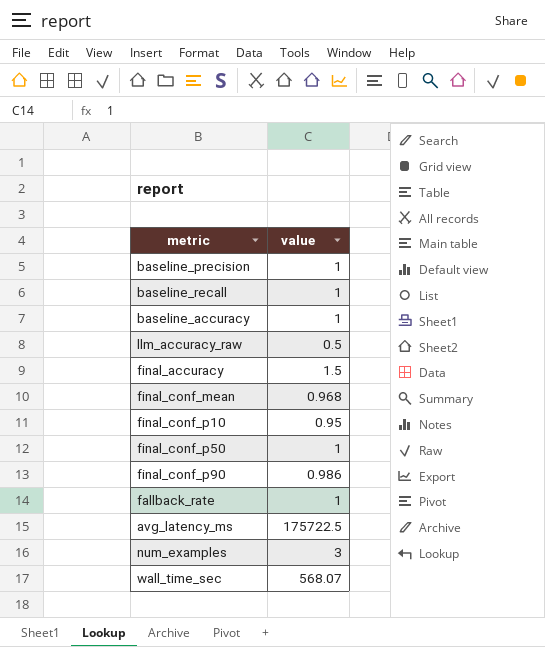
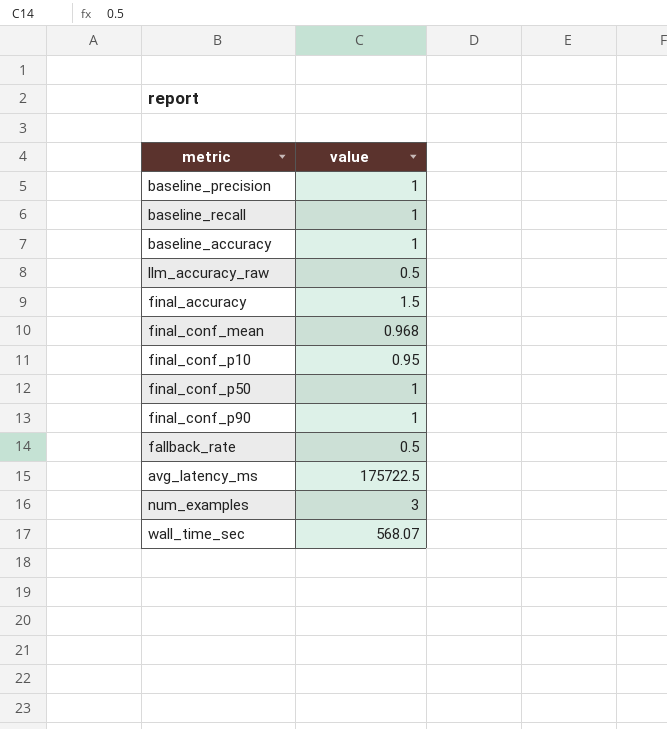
final_conf_p90 | value: 0.986 -> 1
fallback_rate | value: 1 -> 0.5

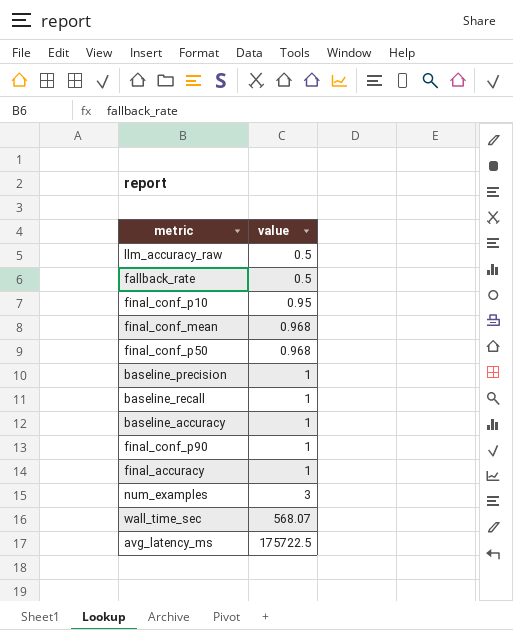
row order: none -> value ascending
final_conf_p50 | value: 1 -> 0.968
final_accuracy | value: 1.5 -> 1

